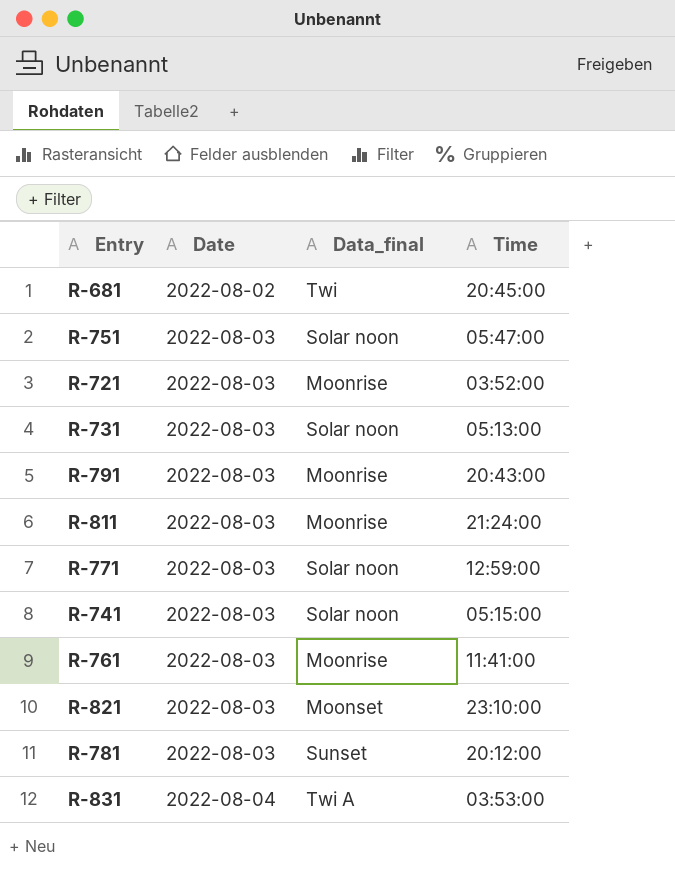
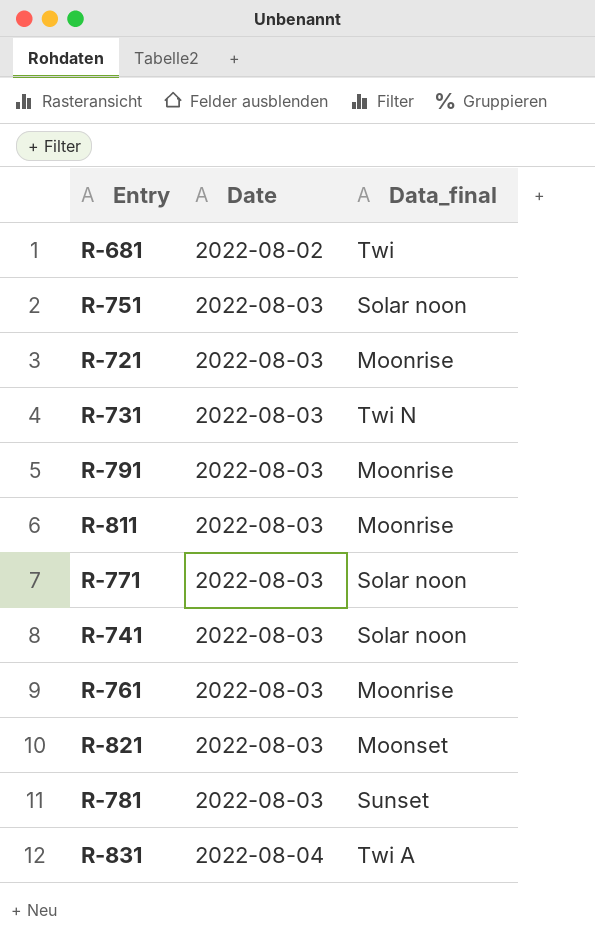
column Time | position: 4 -> none
R-731 | Data_final: Solar noon -> Twi N

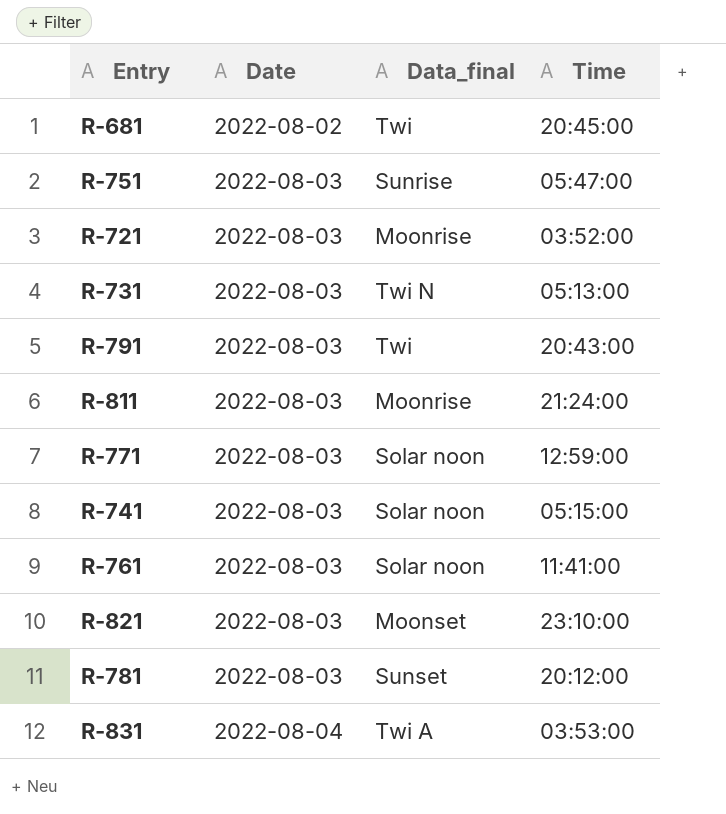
column Time | position: none -> 4
R-751 | Data_final: Solar noon -> Sunrise
R-791 | Data_final: Moonrise -> Twi
R-761 | Data_final: Moonrise -> Solar noon

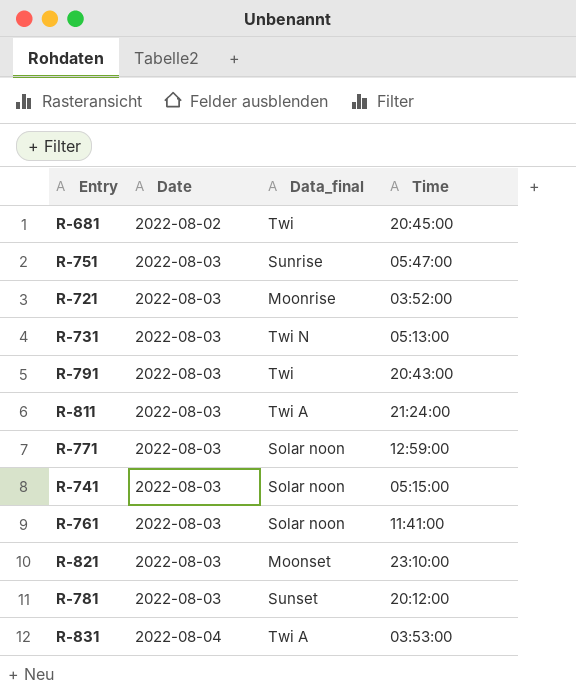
R-811 | Data_final: Moonrise -> Twi A

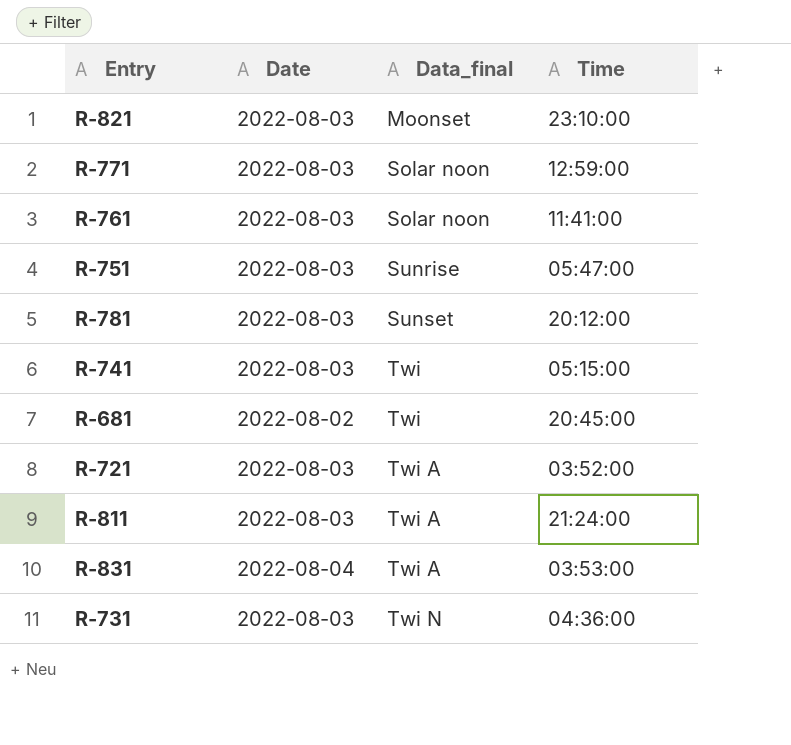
row order: Date ascending -> Data_final ascending
row R-791: 2022-08-03 | Twi | 20:43:00 -> none
R-741 | Data_final: Solar noon -> Twi
R-721 | Data_final: Moonrise -> Twi A
R-731 | Time: 05:13:00 -> 04:36:00

